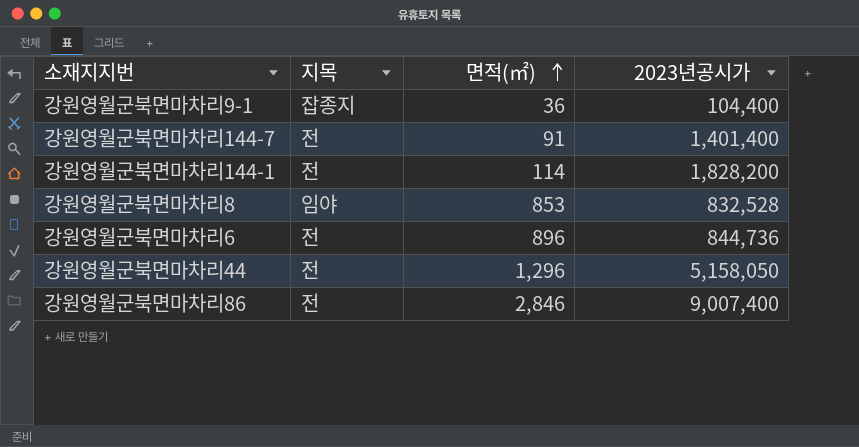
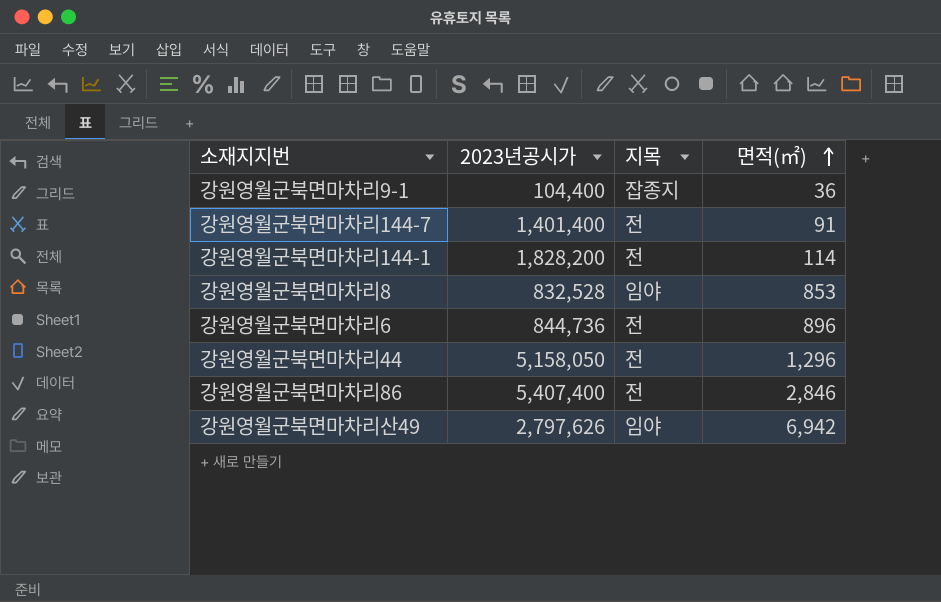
column 2023년공시가 | position: 4 -> 2
강원영월군북면마차리86 | 2023년공시가: 9,007,400 -> 5,407,400
row 강원영월군북면마차리산49: none -> 2,797,626 | 임야 | 6,942

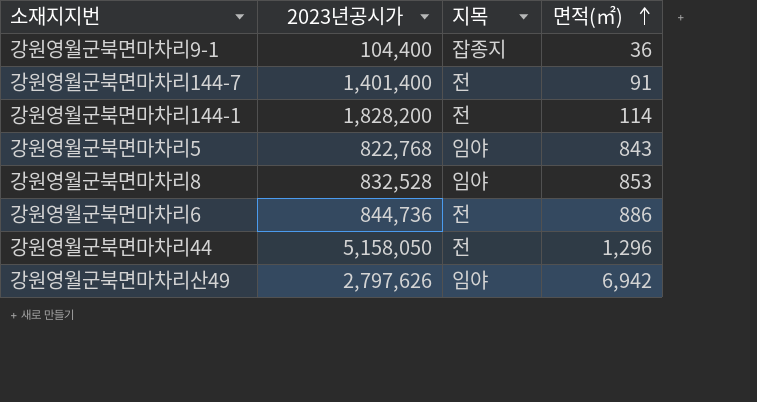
row 강원영월군북면마차리86: 5,407,400 | 전 | 2,846 -> none
row 강원영월군북면마차리5: none -> 822,768 | 임야 | 843
강원영월군북면마차리6 | 면적(㎡): 896 -> 886

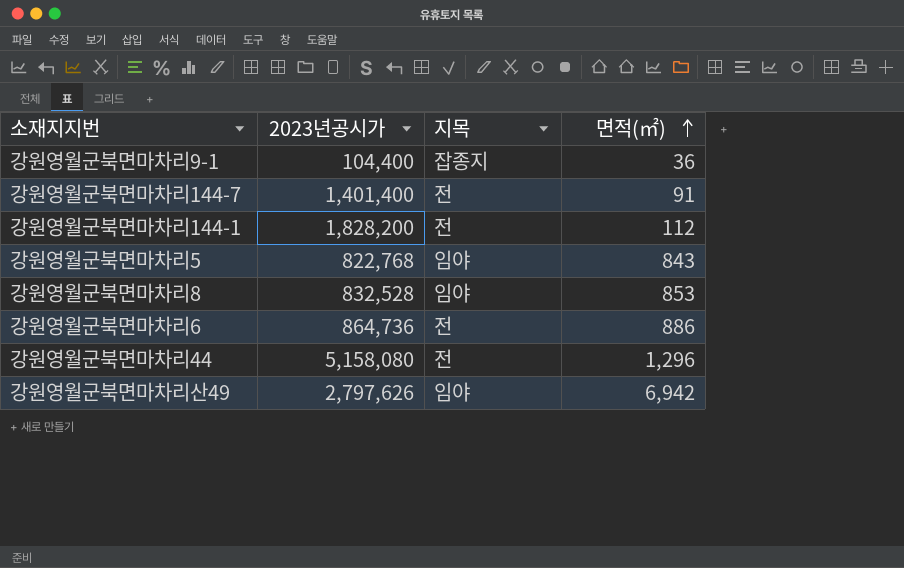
강원영월군북면마차리144-1 | 면적(㎡): 114 -> 112
강원영월군북면마차리6 | 2023년공시가: 844,736 -> 864,736
강원영월군북면마차리44 | 2023년공시가: 5,158,050 -> 5,158,080

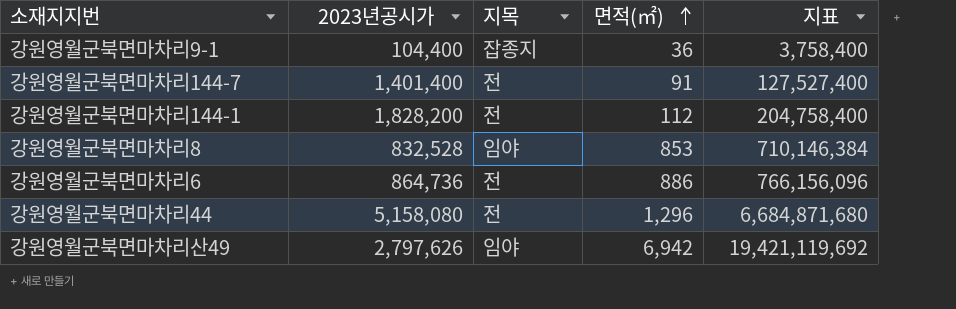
column 지표 | formula: none -> [2023년공시가] * [면적(㎡)]
row 강원영월군북면마차리5: 822,768 | 임야 | 843 -> none

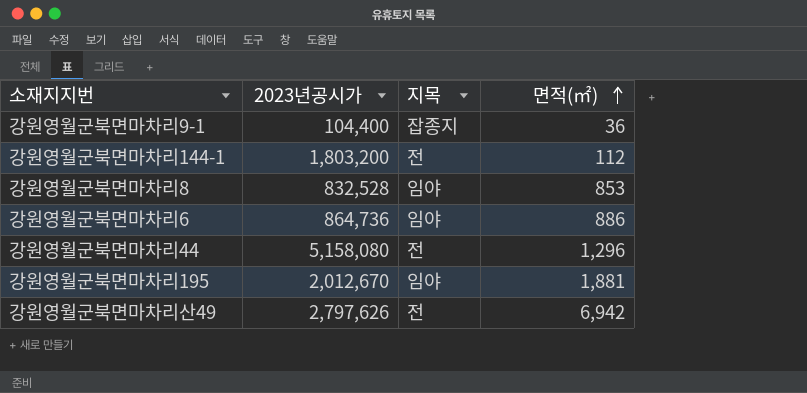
column 지표 | formula: [2023년공시가] * [면적(㎡)] -> none
row 강원영월군북면마차리144-7: 1,401,400 | 전 | 91 | 127,527,400 -> none
강원영월군북면마차리144-1 | 2023년공시가: 1,828,200 -> 1,803,200
강원영월군북면마차리6 | 지목: 전 -> 임야
row 강원영월군북면마차리195: none -> 2,012,670 | 임야 | 1,881
강원영월군북면마차리산49 | 지목: 임야 -> 전

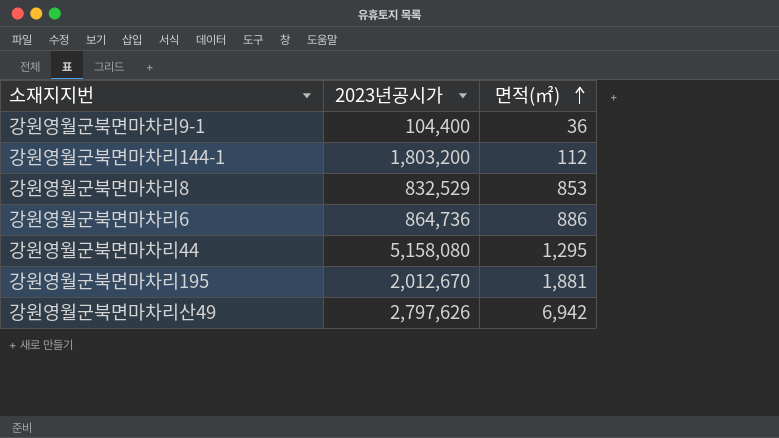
column 지목 | position: 3 -> none
강원영월군북면마차리8 | 2023년공시가: 832,528 -> 832,529
강원영월군북면마차리44 | 면적(㎡): 1,296 -> 1,295

